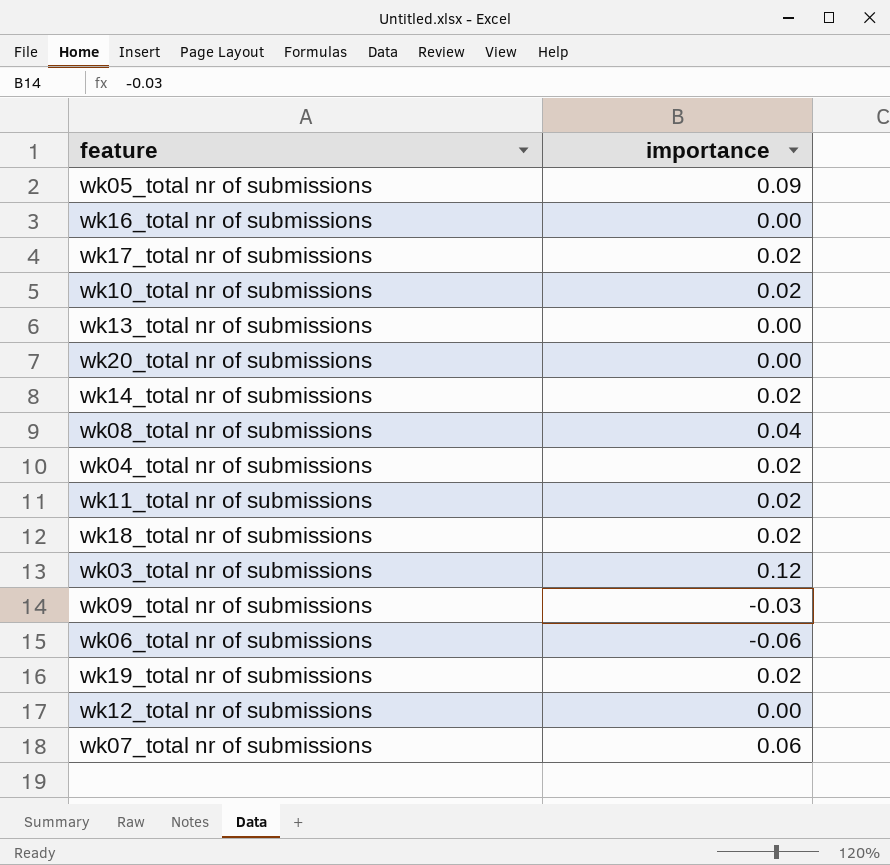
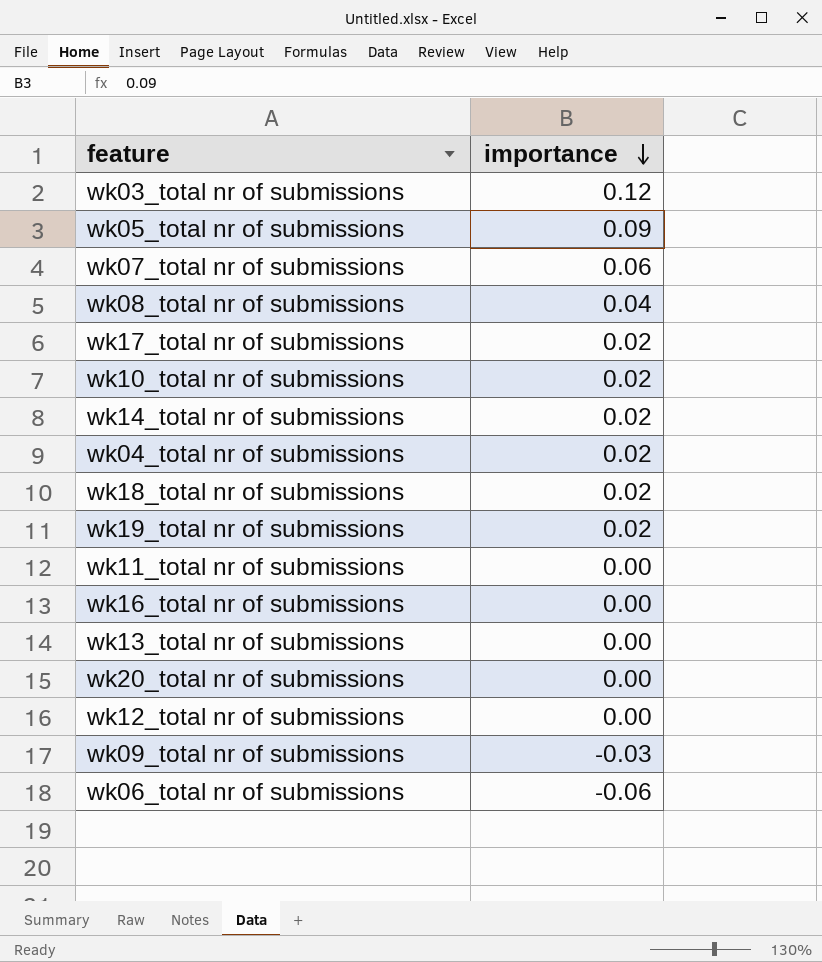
row order: none -> importance descending
wk11_total nr of submissions | importance: 0.02 -> 0.00

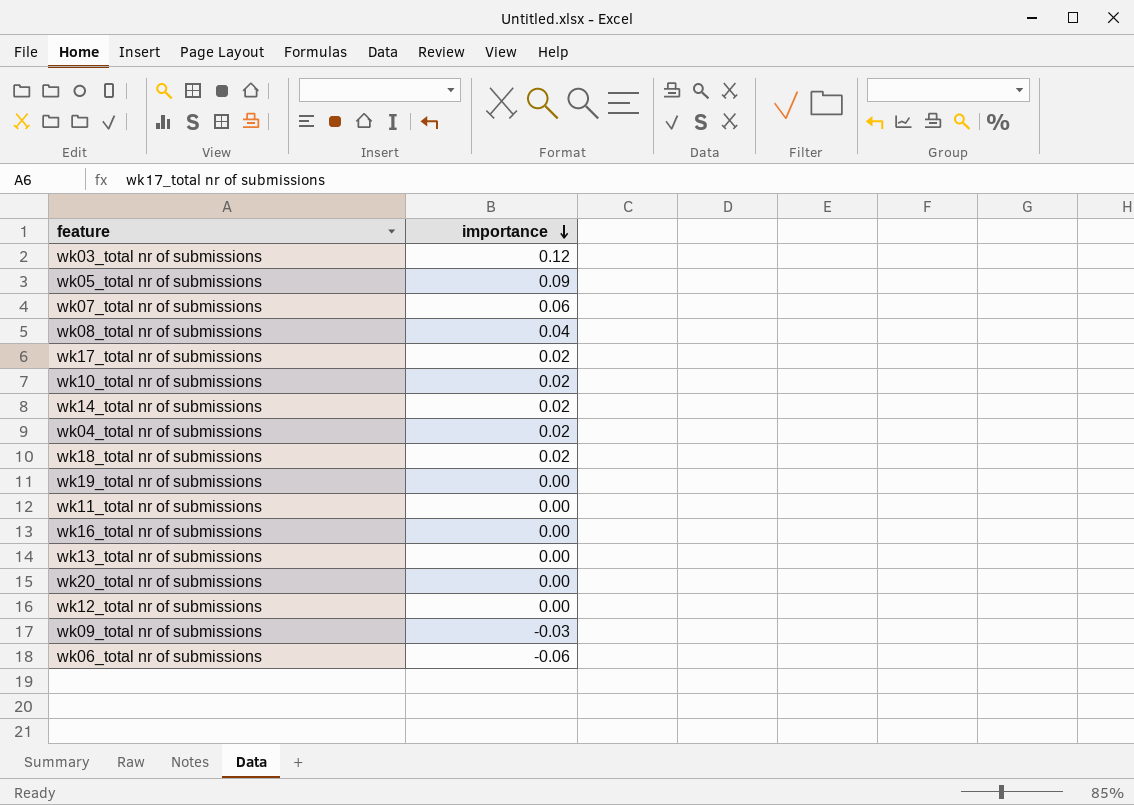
wk19_total nr of submissions | importance: 0.02 -> 0.00

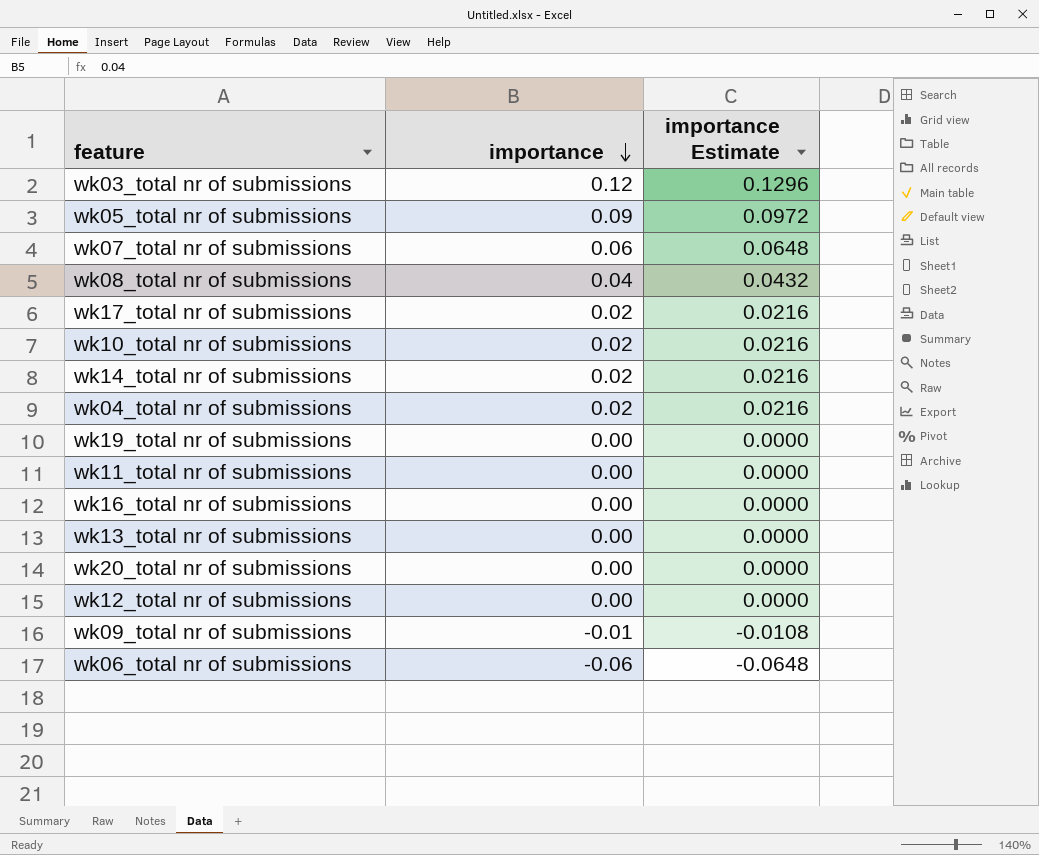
column importance Estimate | formula: none -> [importance] * 1.08
row wk18_total nr of submissions: 0.02 -> none
wk09_total nr of submissions | importance: -0.03 -> -0.01

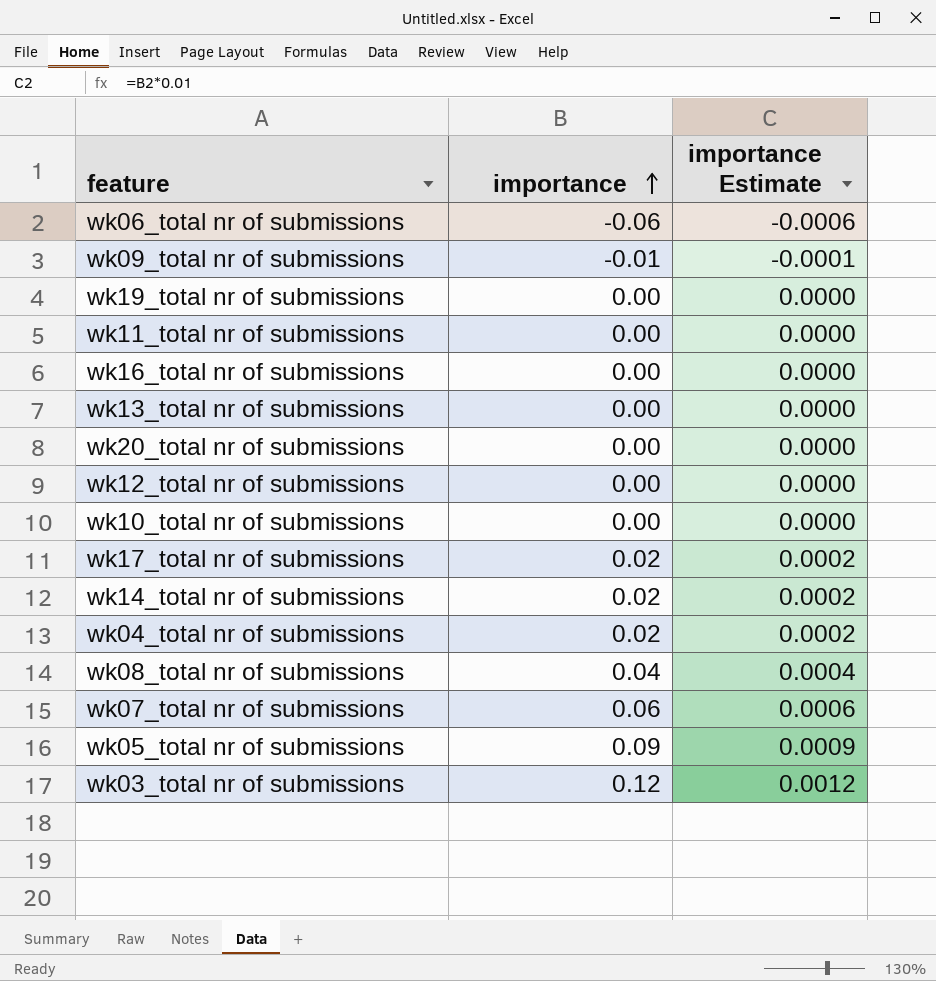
row order: importance descending -> importance ascending
column importance Estimate | formula: [importance] * 1.08 -> [importance] * 0.01
wk10_total nr of submissions | importance: 0.02 -> 0.00

